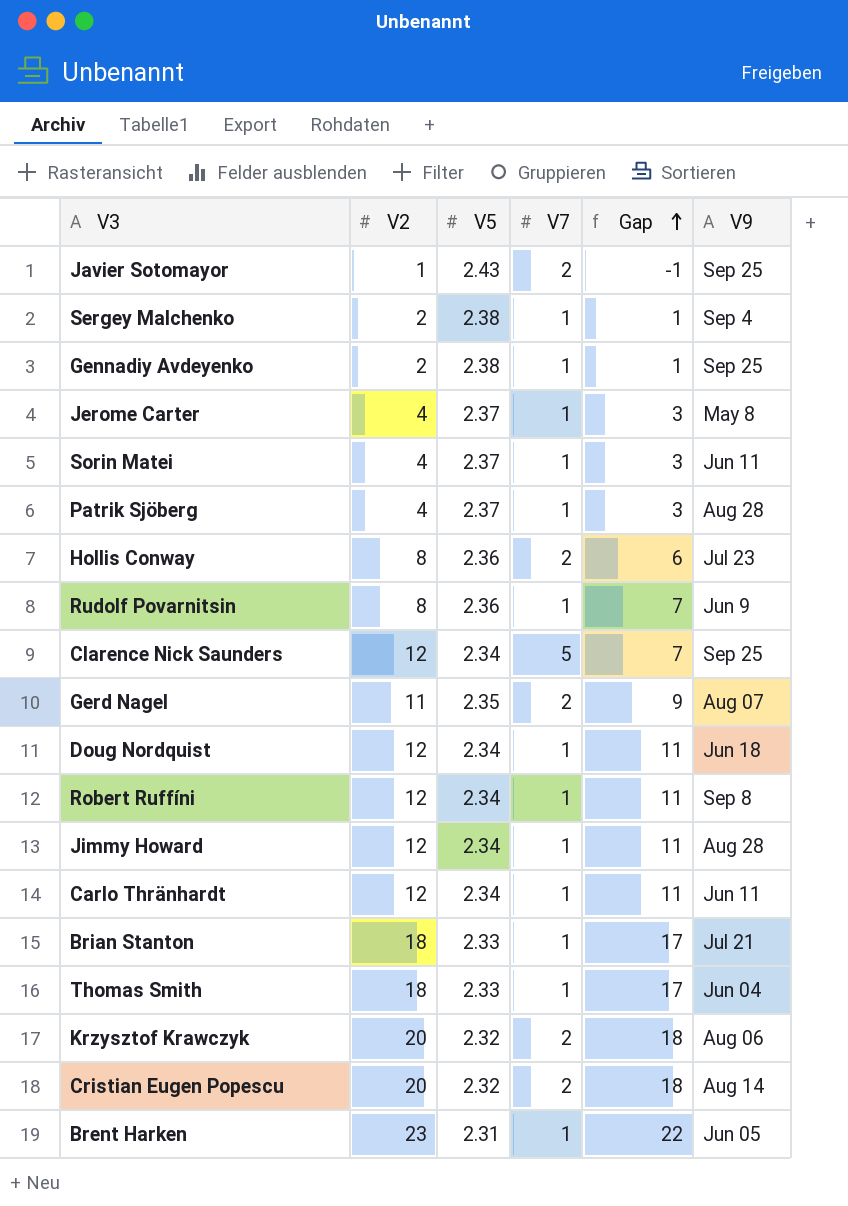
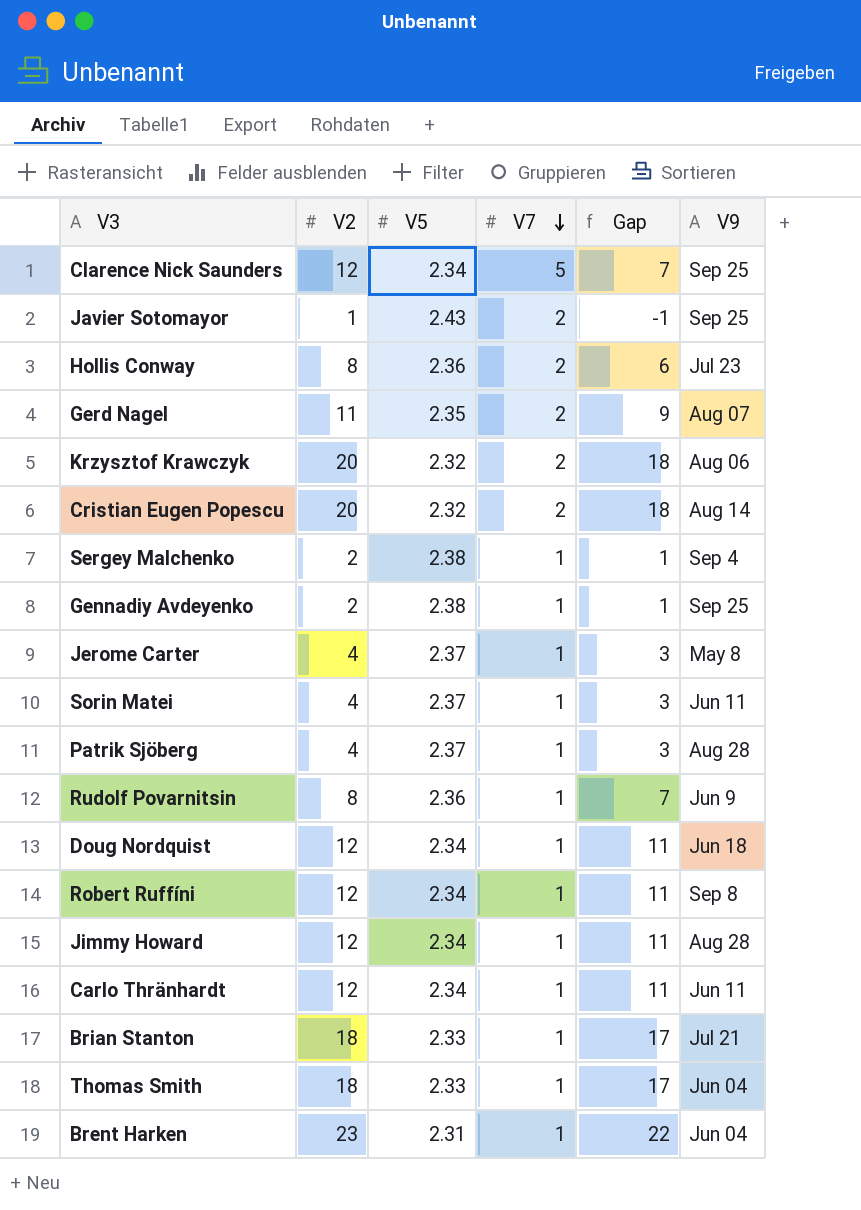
row order: Gap ascending -> V7 descending
Brent Harken | V9: Jun 05 -> Jun 04

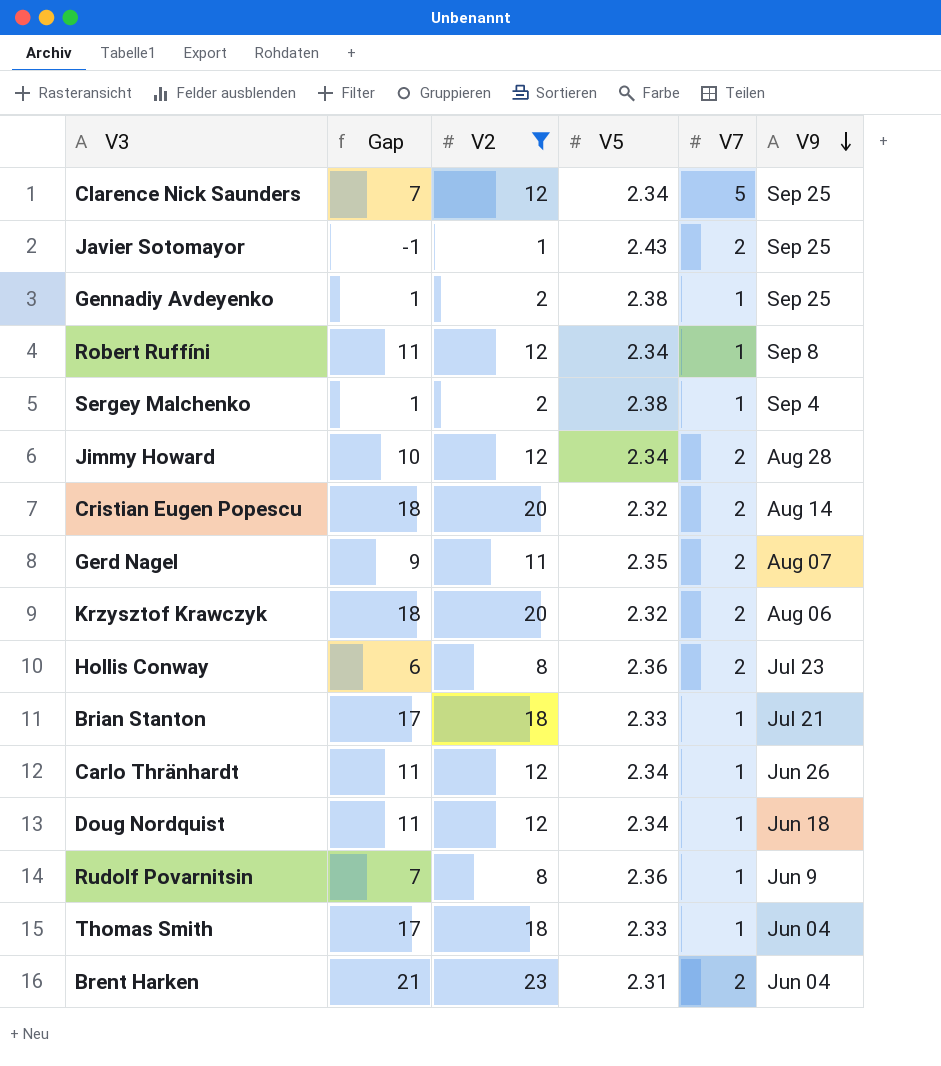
filter: none -> V2 != 4
row order: V7 descending -> V9 descending
column Gap | position: 5 -> 2
Jimmy Howard | Gap: 11 -> 10
Jimmy Howard | V7: 1 -> 2
Carlo Thränhardt | V9: Jun 11 -> Jun 26
Brent Harken | Gap: 22 -> 21
Brent Harken | V7: 1 -> 2

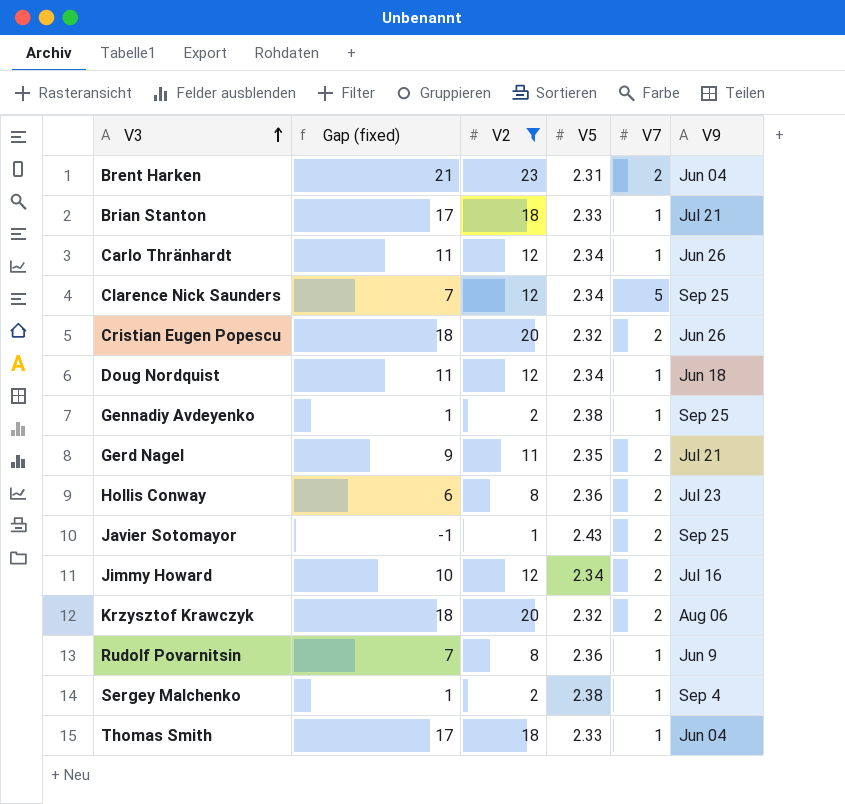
row order: V9 descending -> V3 ascending
column name: Gap -> Gap (fixed)
row Robert Ruffíni: 11 | 12 | 2.34 | 1 | Sep 8 -> none
Cristian Eugen Popescu | V9: Aug 14 -> Jun 26
Gerd Nagel | V9: Aug 07 -> Jul 21
Jimmy Howard | V9: Aug 28 -> Jul 16

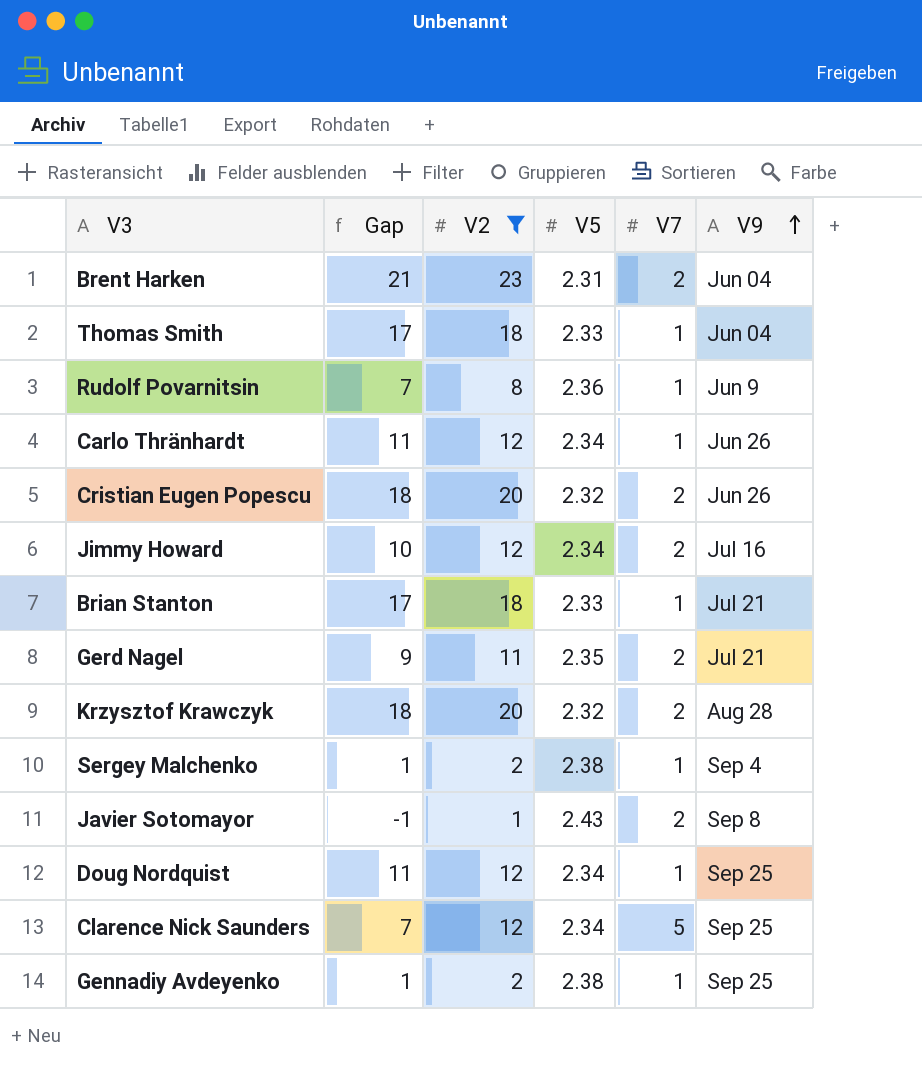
row order: V3 ascending -> V9 ascending
column name: Gap (fixed) -> Gap
row Hollis Conway: 6 | 8 | 2.36 | 2 | Jul 23 -> none
Krzysztof Krawczyk | V9: Aug 06 -> Aug 28
Javier Sotomayor | V9: Sep 25 -> Sep 8
Doug Nordquist | V9: Jun 18 -> Sep 25

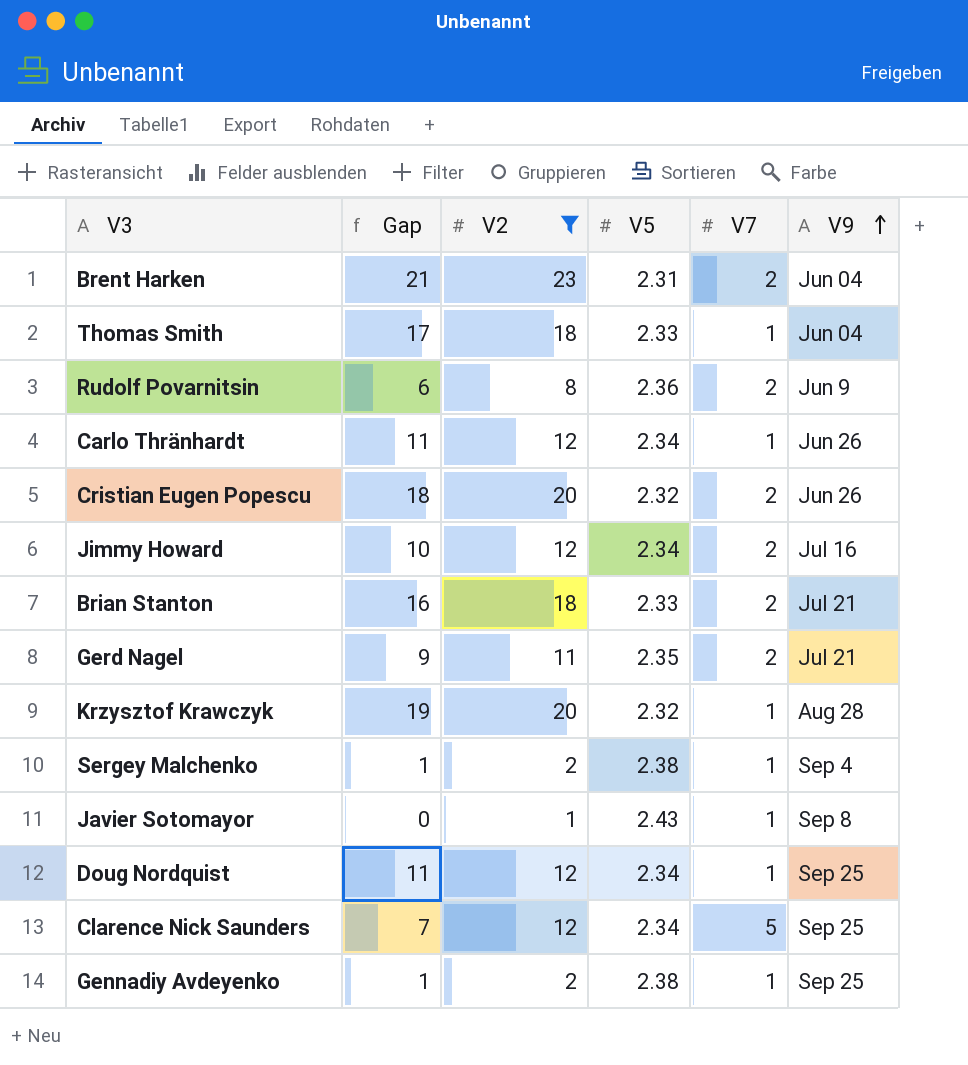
Rudolf Povarnitsin | Gap: 7 -> 6
Rudolf Povarnitsin | V7: 1 -> 2
Brian Stanton | Gap: 17 -> 16
Brian Stanton | V7: 1 -> 2
Krzysztof Krawczyk | Gap: 18 -> 19
Krzysztof Krawczyk | V7: 2 -> 1
Javier Sotomayor | Gap: -1 -> 0
Javier Sotomayor | V7: 2 -> 1

